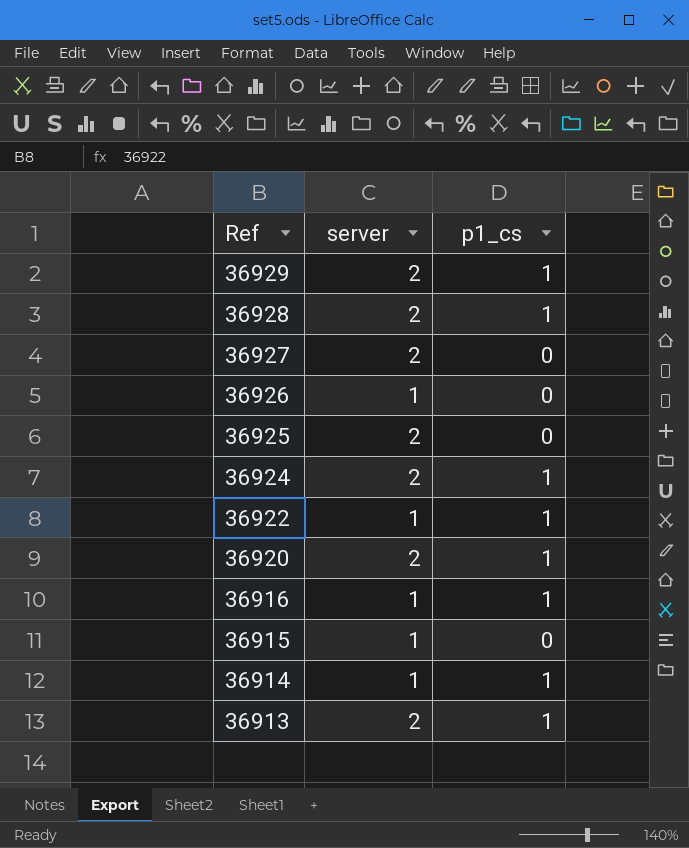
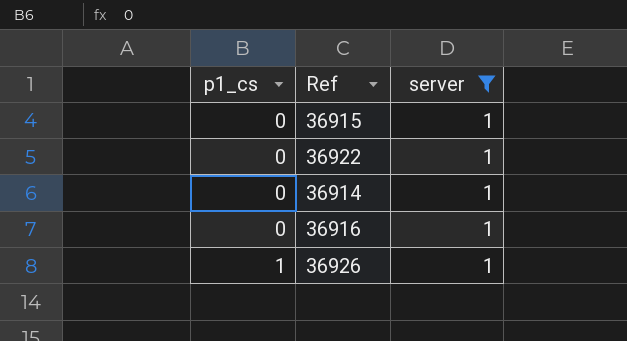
filter: none -> server = 1
row order: Ref descending -> p1_cs ascending
column p1_cs | position: 3 -> 1
36922 | p1_cs: 1 -> 0
36914 | p1_cs: 1 -> 0
36916 | p1_cs: 1 -> 0
36926 | p1_cs: 0 -> 1

